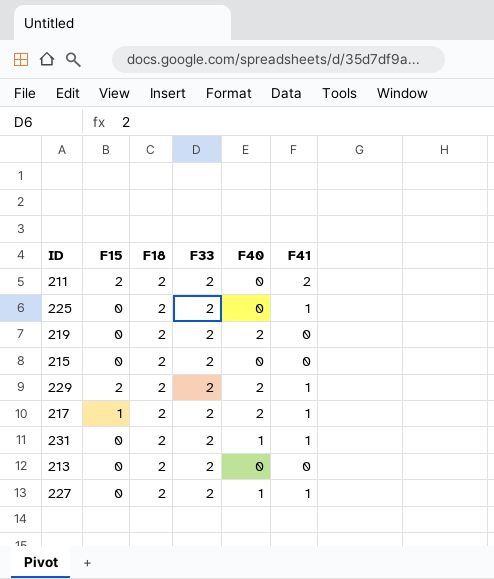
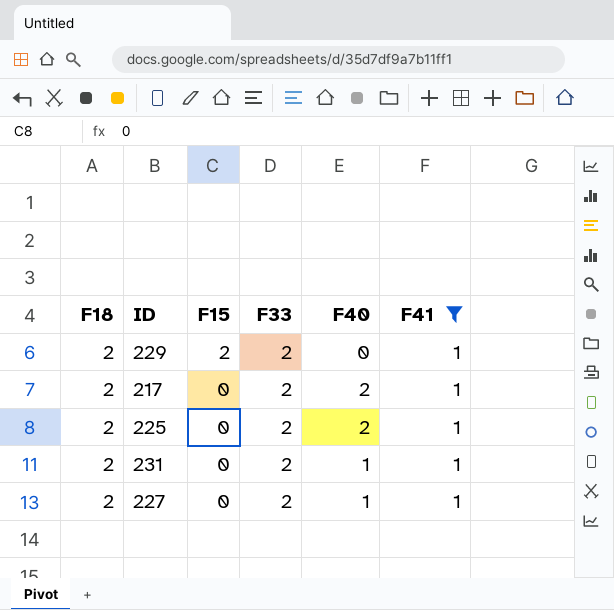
filter: none -> F41 = 1
row order: none -> F15 descending
column F18 | position: 3 -> 1
229 | F40: 2 -> 0
217 | F15: 1 -> 0
225 | F40: 0 -> 2

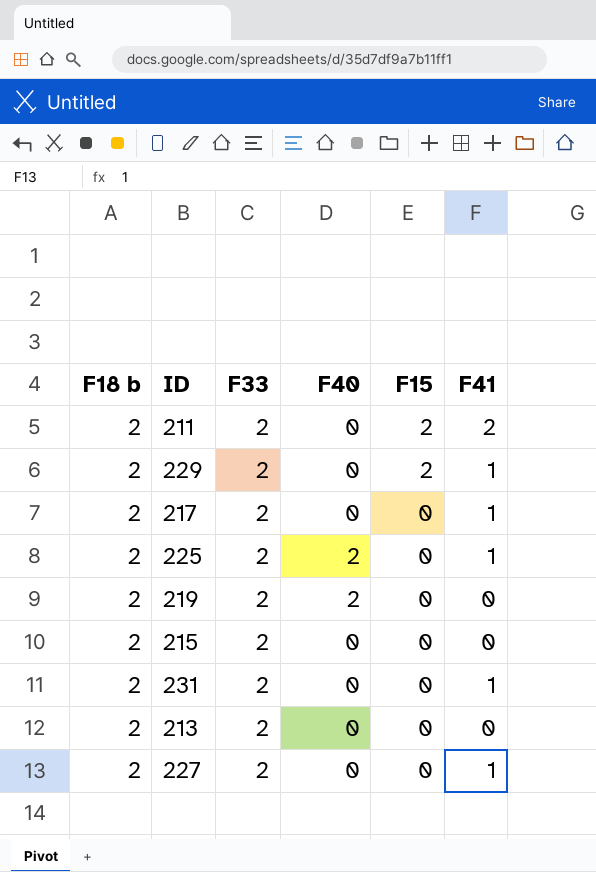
filter: F41 = 1 -> none
column name: F18 -> F18 b
column F15 | position: 3 -> 5
217 | F40: 2 -> 0
231 | F40: 1 -> 0
227 | F40: 1 -> 0

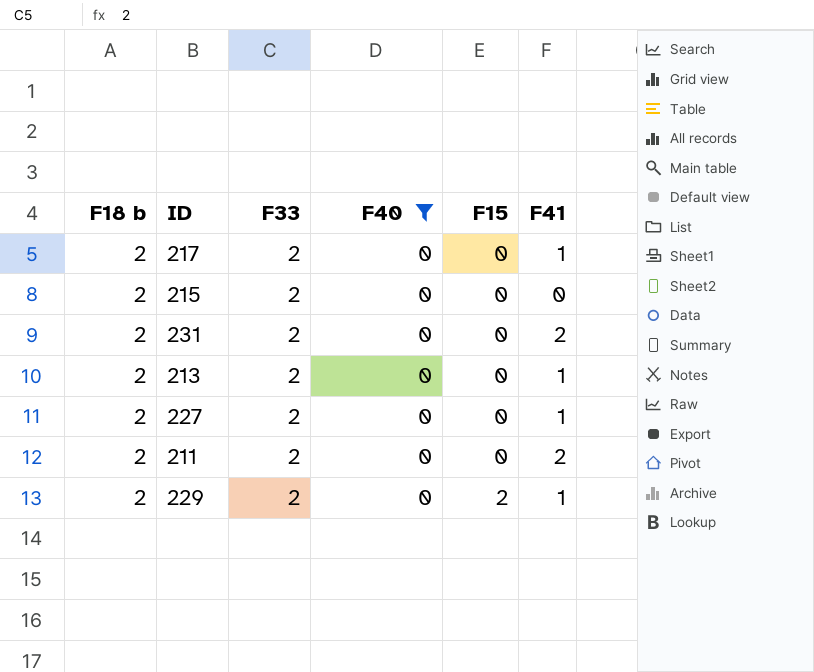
filter: none -> F40 = 0
row order: F15 descending -> F15 ascending
231 | F41: 1 -> 2
213 | F41: 0 -> 1
211 | F15: 2 -> 0

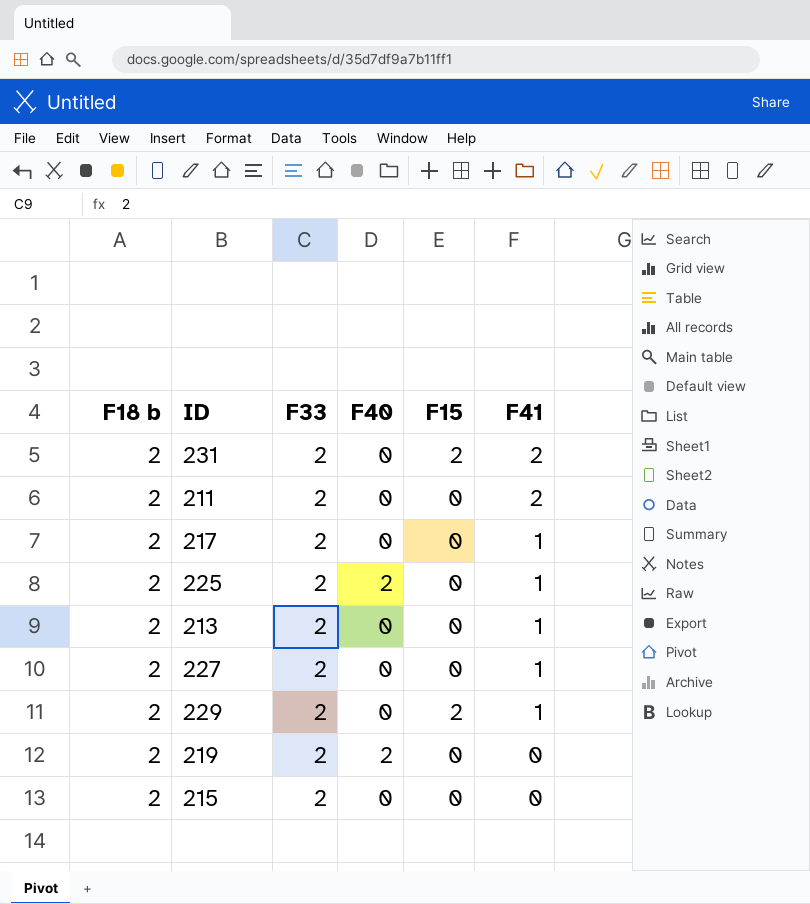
filter: F40 = 0 -> none
row order: F15 ascending -> F41 descending
231 | F15: 0 -> 2

